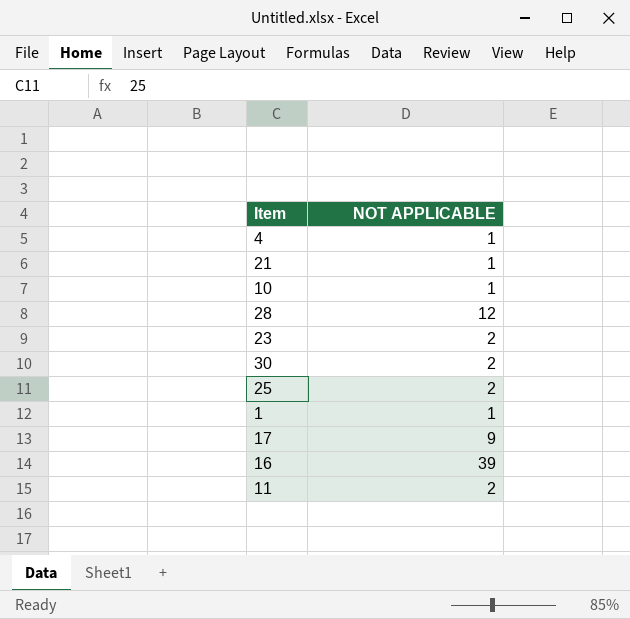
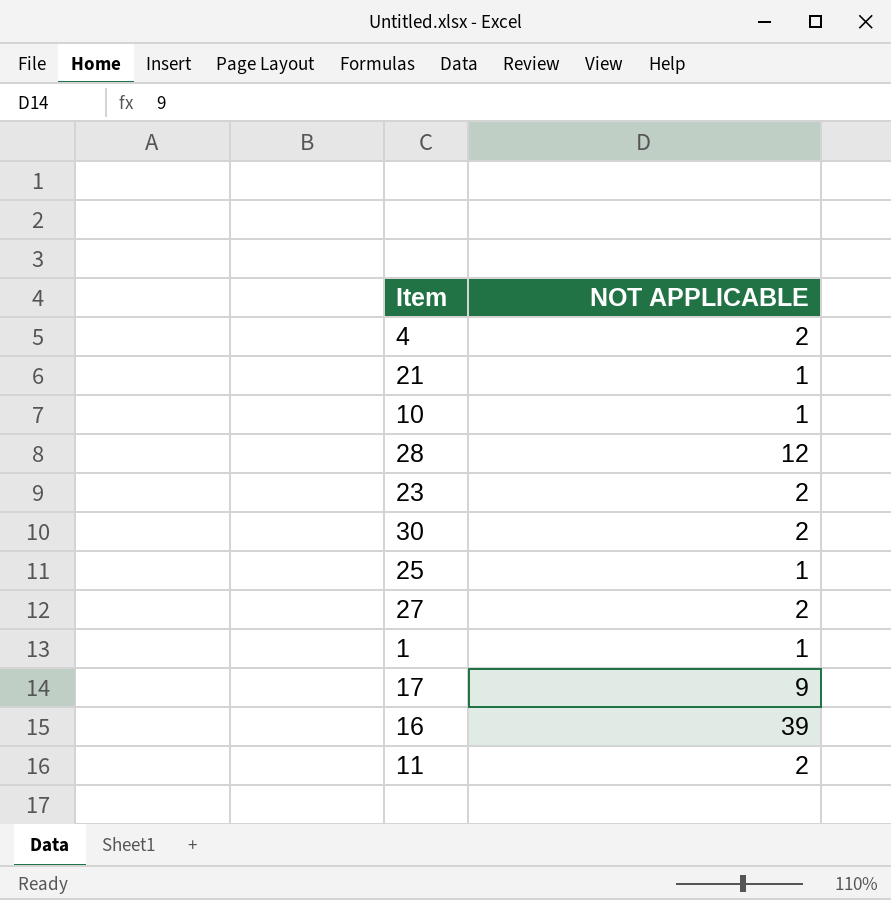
4 | NOT APPLICABLE: 1 -> 2
25 | NOT APPLICABLE: 2 -> 1
row 27: none -> 2

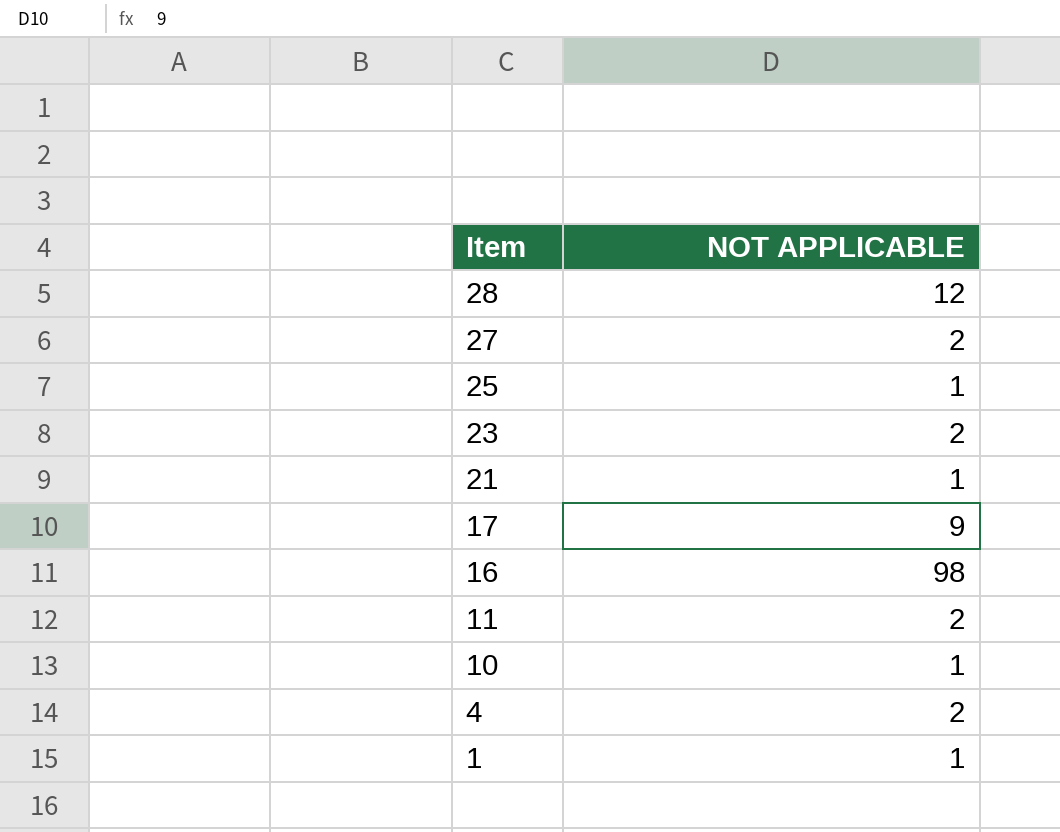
row order: none -> Item descending
row 30: 2 -> none
16 | NOT APPLICABLE: 39 -> 98

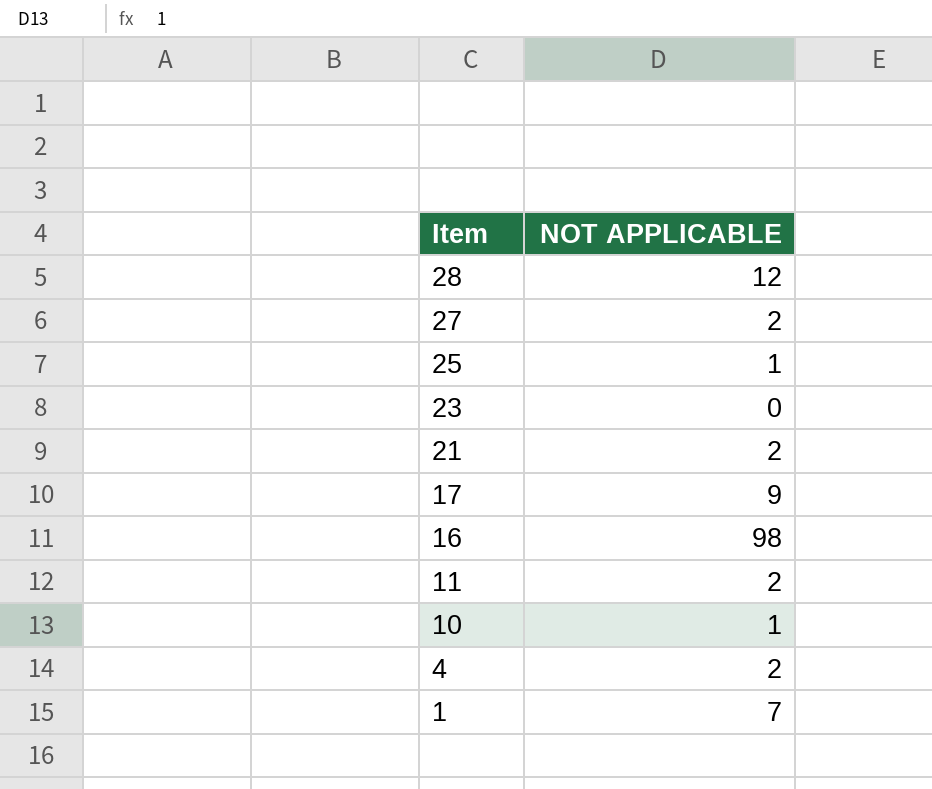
23 | NOT APPLICABLE: 2 -> 0
21 | NOT APPLICABLE: 1 -> 2
1 | NOT APPLICABLE: 1 -> 7

